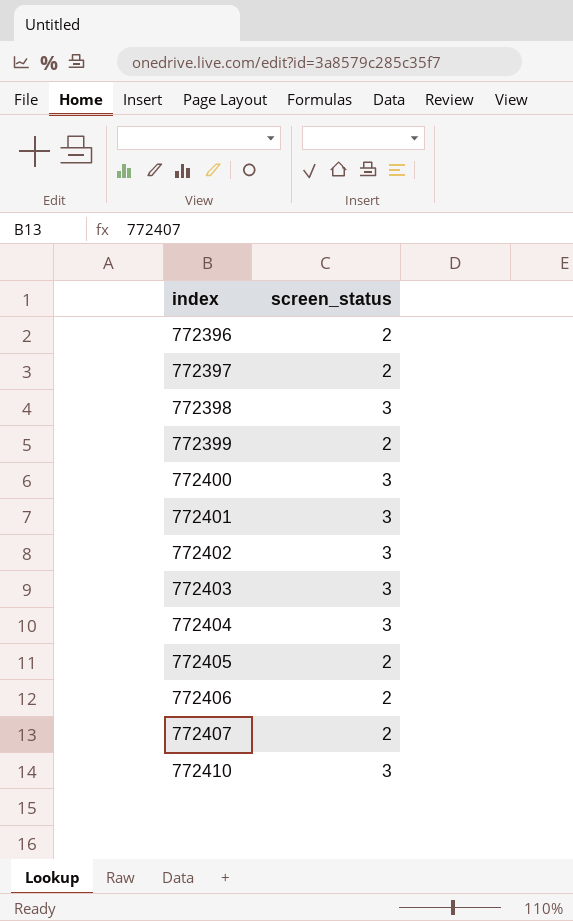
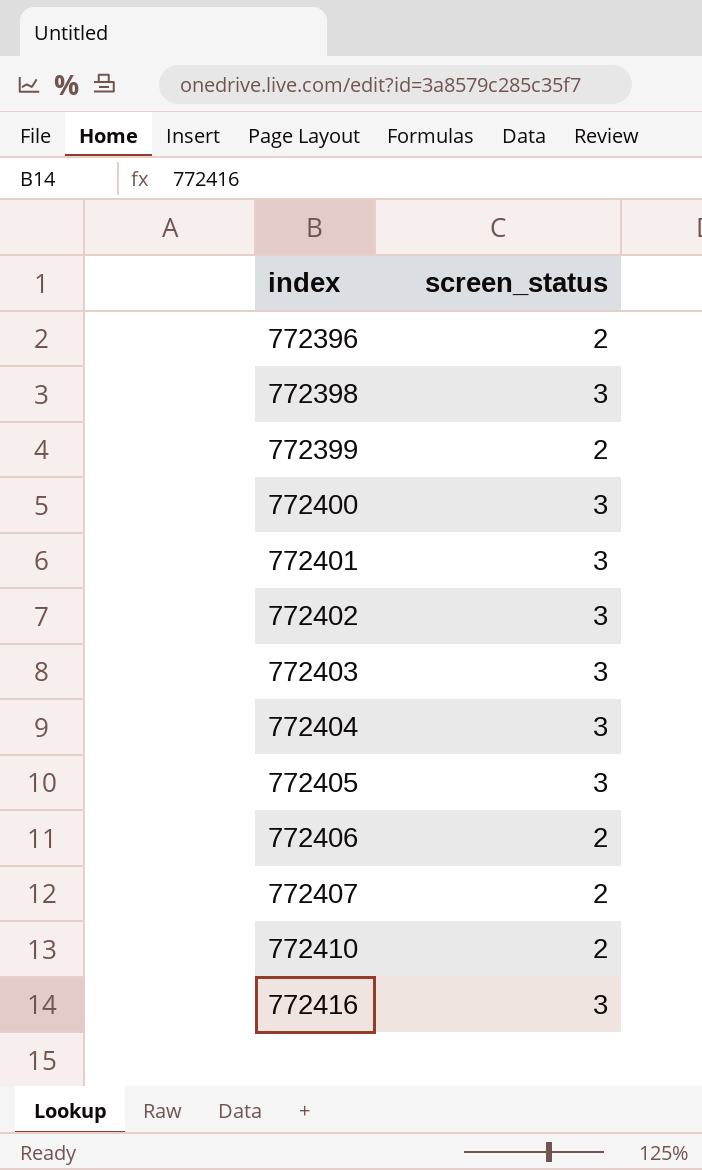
row 772397: 2 -> none
772405 | screen_status: 2 -> 3
772410 | screen_status: 3 -> 2
row 772416: none -> 3

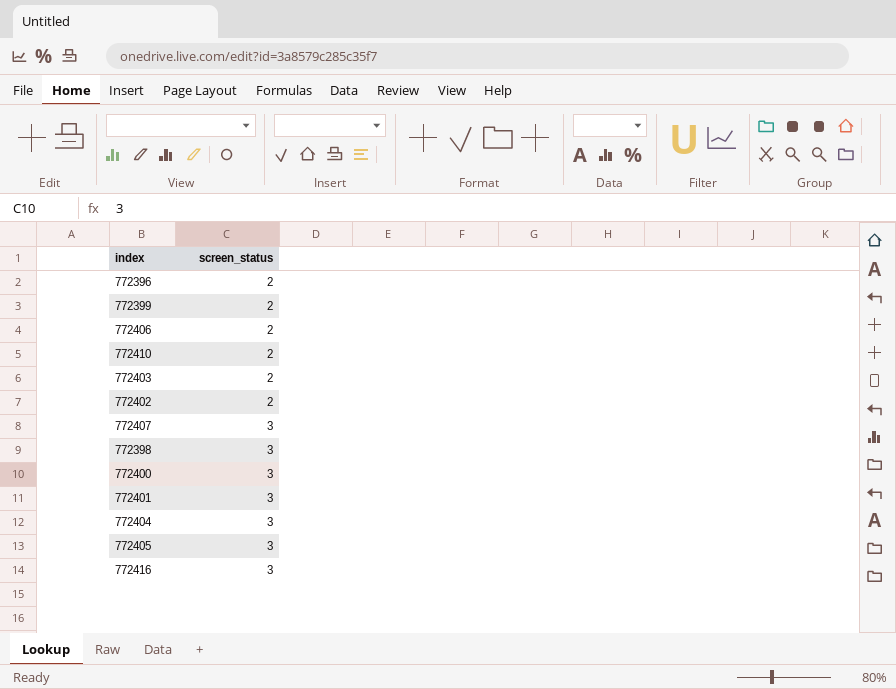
row order: index ascending -> screen_status ascending
772403 | screen_status: 3 -> 2
772402 | screen_status: 3 -> 2
772407 | screen_status: 2 -> 3

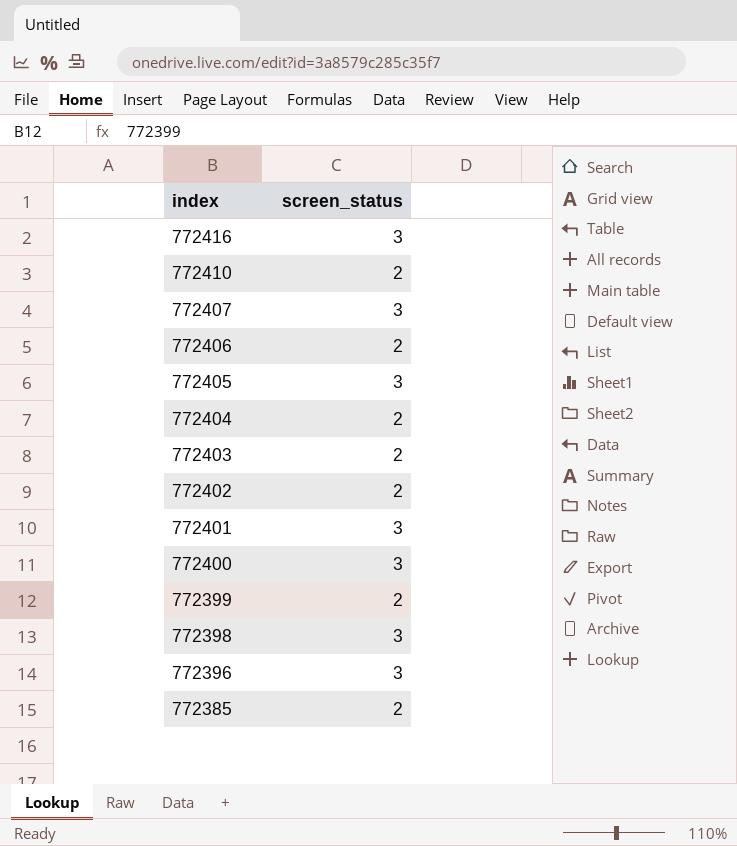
row order: screen_status ascending -> index descending
772404 | screen_status: 3 -> 2
772396 | screen_status: 2 -> 3
row 772385: none -> 2

